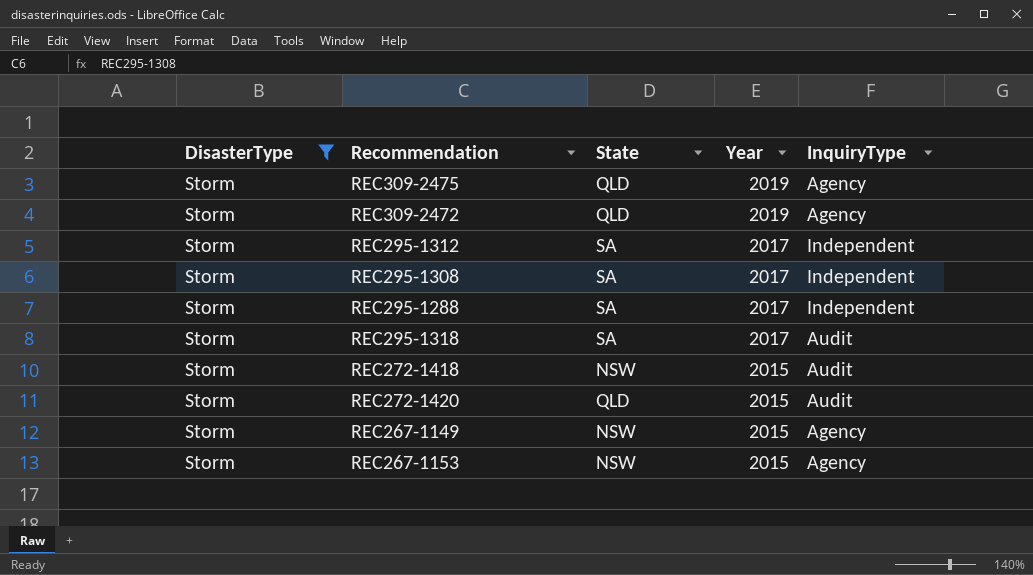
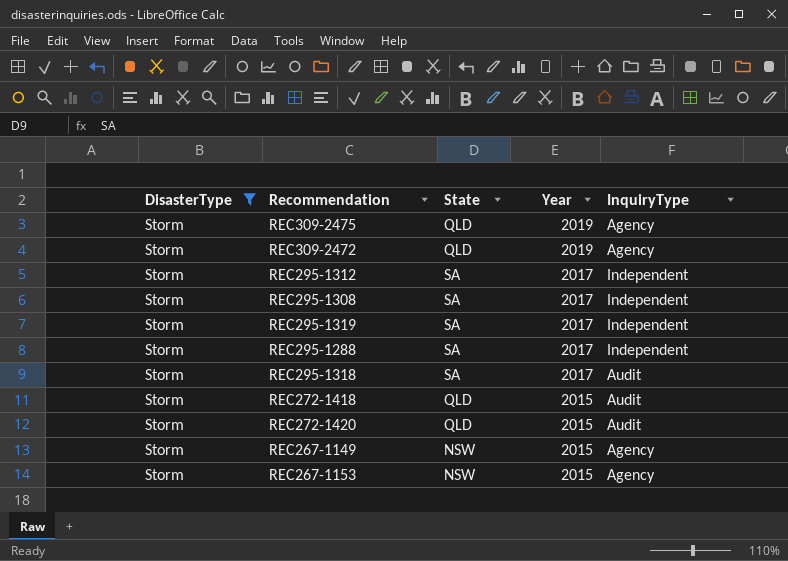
row REC295-1319: none -> Storm | SA | 2017 | Independent
REC272-1418 | State: NSW -> QLD

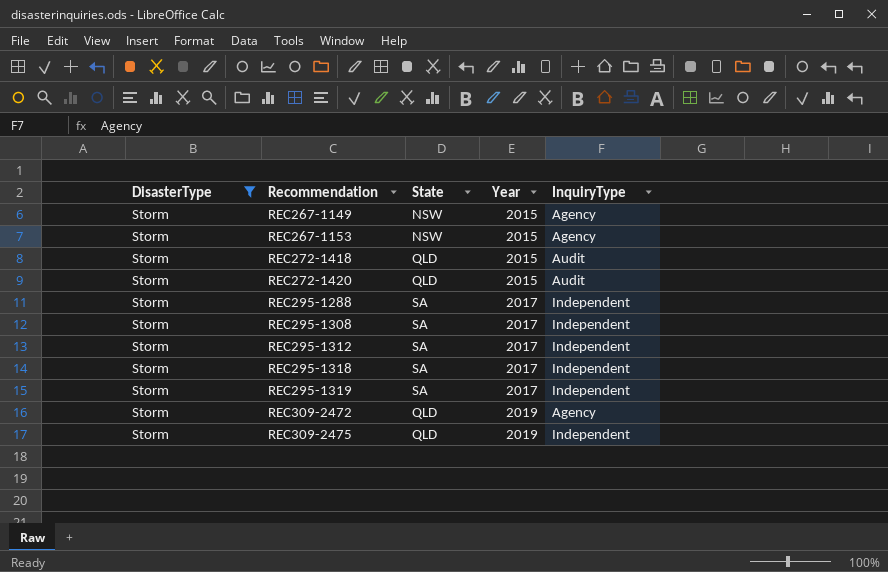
row order: Year descending -> Recommendation ascending
REC295-1318 | InquiryType: Audit -> Independent
REC309-2475 | InquiryType: Agency -> Independent

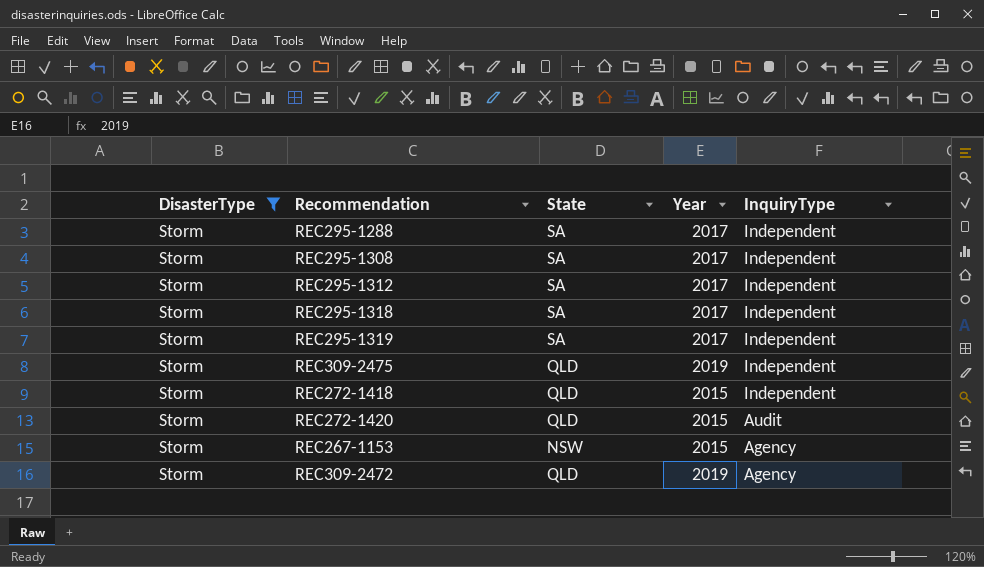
row order: Recommendation ascending -> InquiryType descending
row REC267-1149: Storm | NSW | 2015 | Agency -> none
REC272-1418 | InquiryType: Audit -> Independent

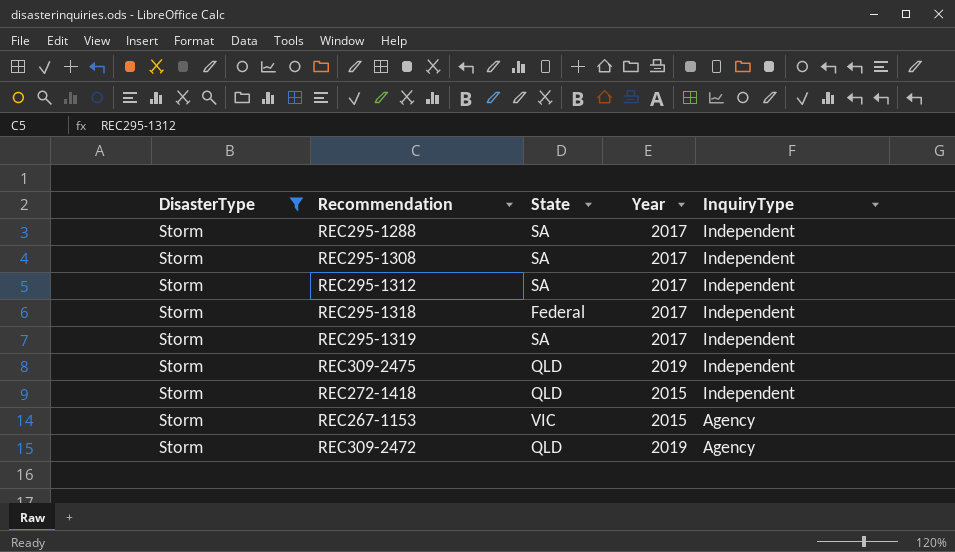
row REC272-1420: Storm | QLD | 2015 | Audit -> none
REC295-1318 | State: SA -> Federal
REC267-1153 | State: NSW -> VIC

